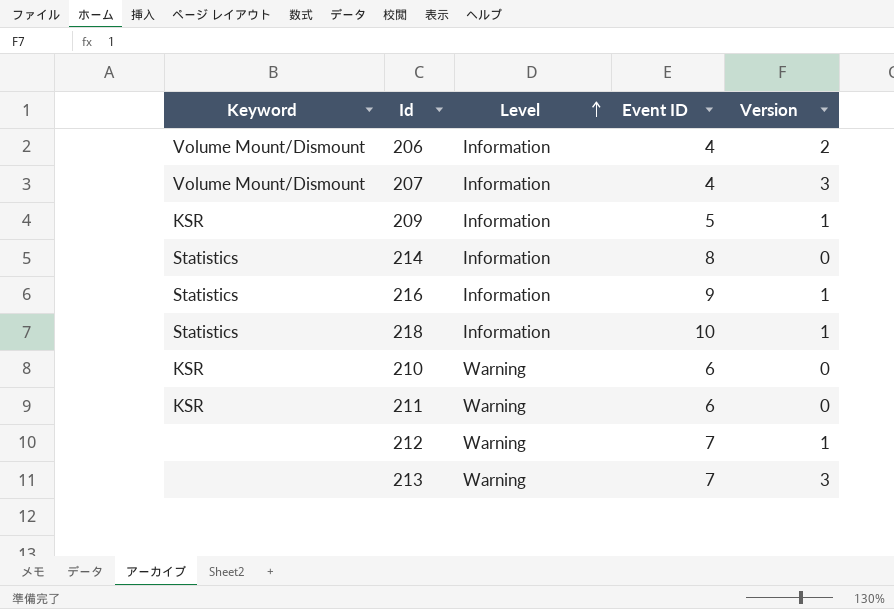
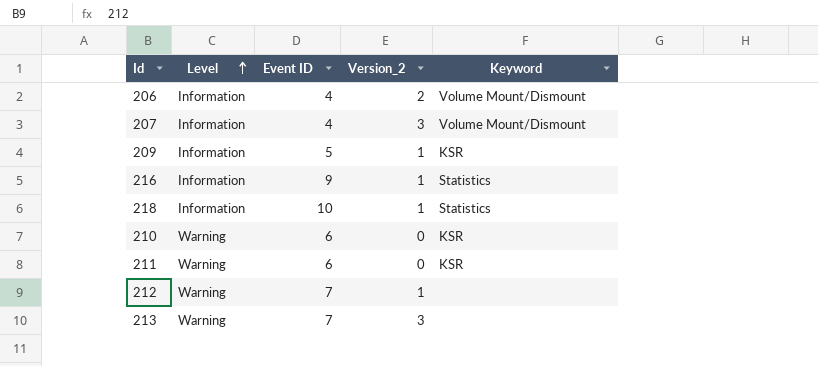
column name: Version -> Version_2
column Keyword | position: 1 -> 5
row 214: Statistics | Information | 8 | 0 -> none

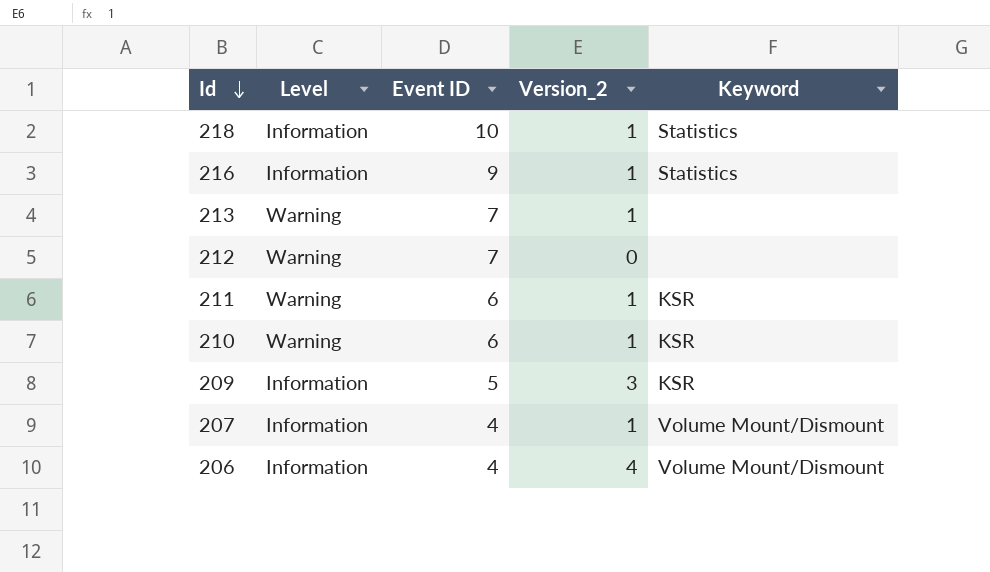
row order: Level ascending -> Id descending
213 | Version_2: 3 -> 1
212 | Version_2: 1 -> 0
211 | Version_2: 0 -> 1
210 | Version_2: 0 -> 1
209 | Version_2: 1 -> 3
207 | Version_2: 3 -> 1
206 | Version_2: 2 -> 4

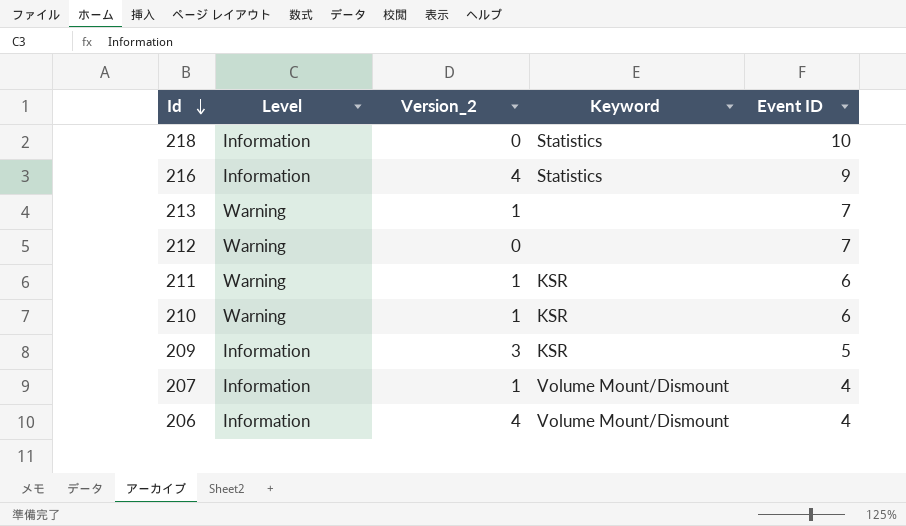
column Event ID | position: 3 -> 5
218 | Version_2: 1 -> 0
216 | Version_2: 1 -> 4

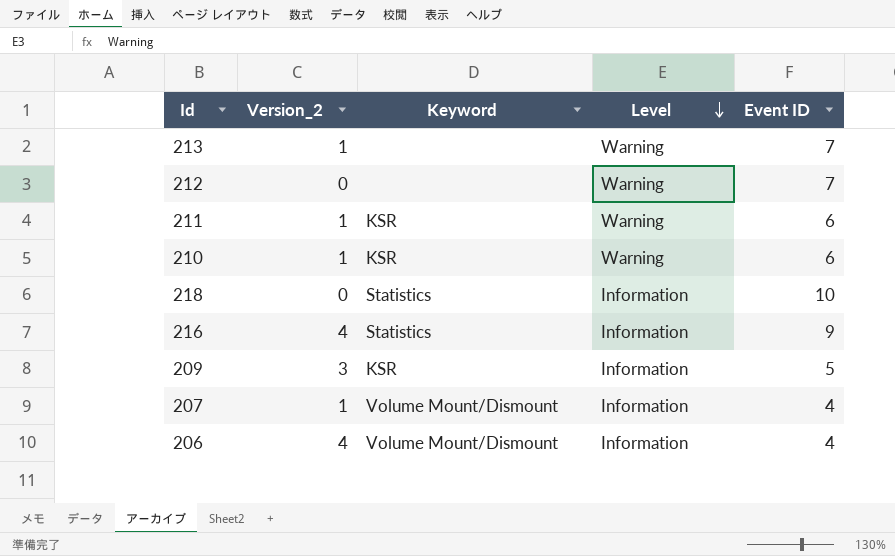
row order: Id descending -> Level descending
column Level | position: 2 -> 4

